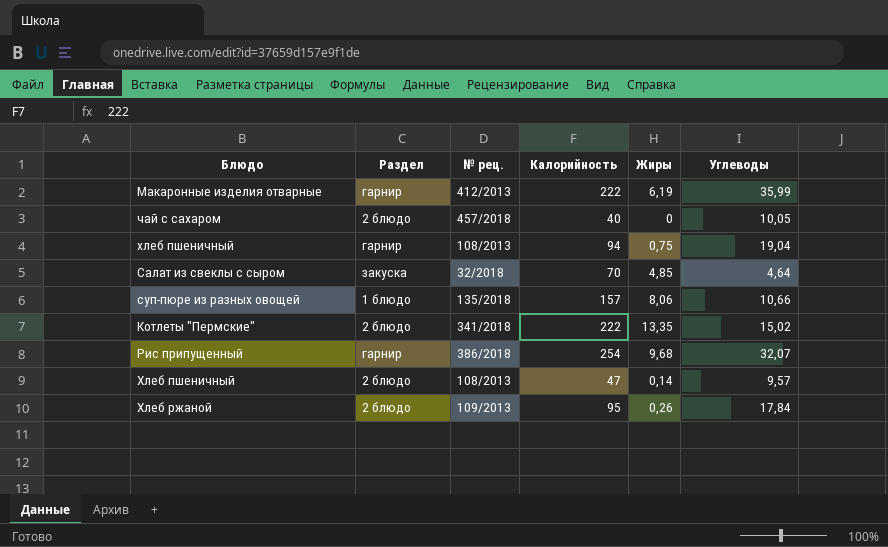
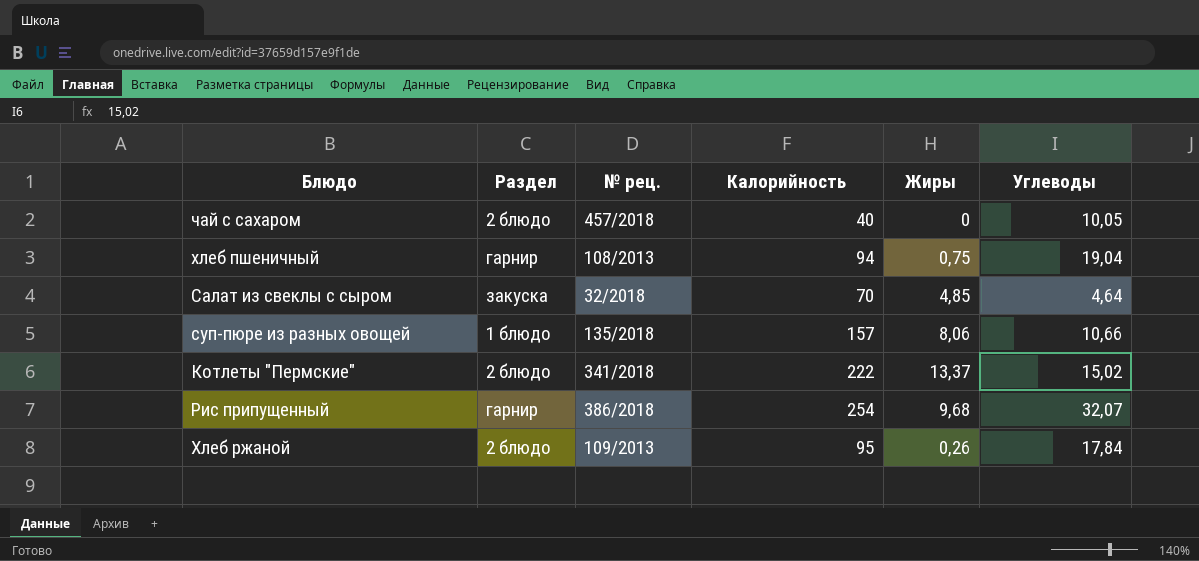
row Макаронные изделия отварные: гарнир | 412/2013 | 222 | 6,19 | 35,99 -> none
row Хлеб пшеничный: 2 блюдо | 108/2013 | 47 | 0,14 | 9,57 -> none
Котлеты "Пермские" | Жиры: 13,35 -> 13,37

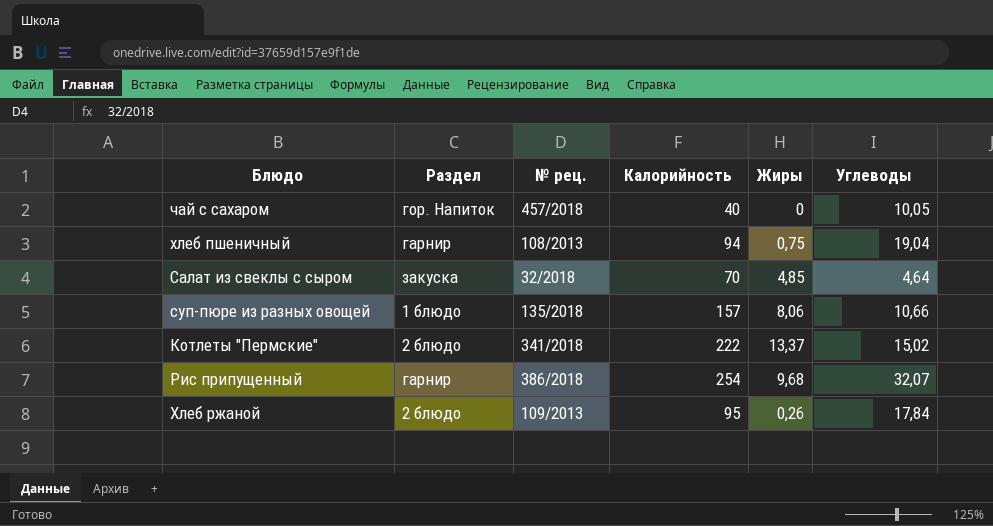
чай с сахаром | Раздел: 2 блюдо -> гор. Напиток

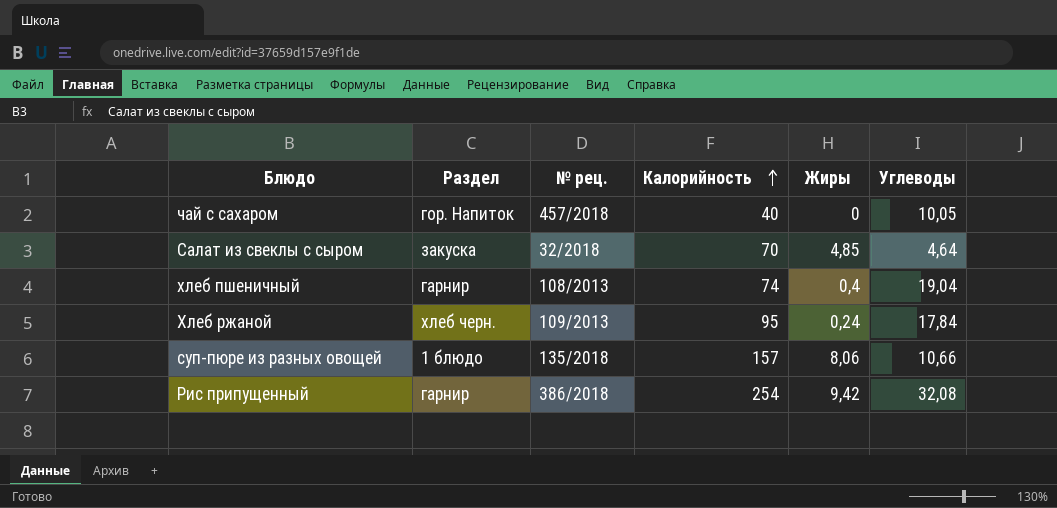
row order: none -> Калорийность ascending
row Котлеты "Пермские": 2 блюдо | 341/2018 | 222 | 13,37 | 15,02 -> none
хлеб пшеничный | Калорийность: 94 -> 74
хлеб пшеничный | Жиры: 0,75 -> 0,4
Хлеб ржаной | Раздел: 2 блюдо -> хлеб черн.
Хлеб ржаной | Жиры: 0,26 -> 0,24
Рис припущенный | Жиры: 9,68 -> 9,42
Рис припущенный | Углеводы: 32,07 -> 32,08

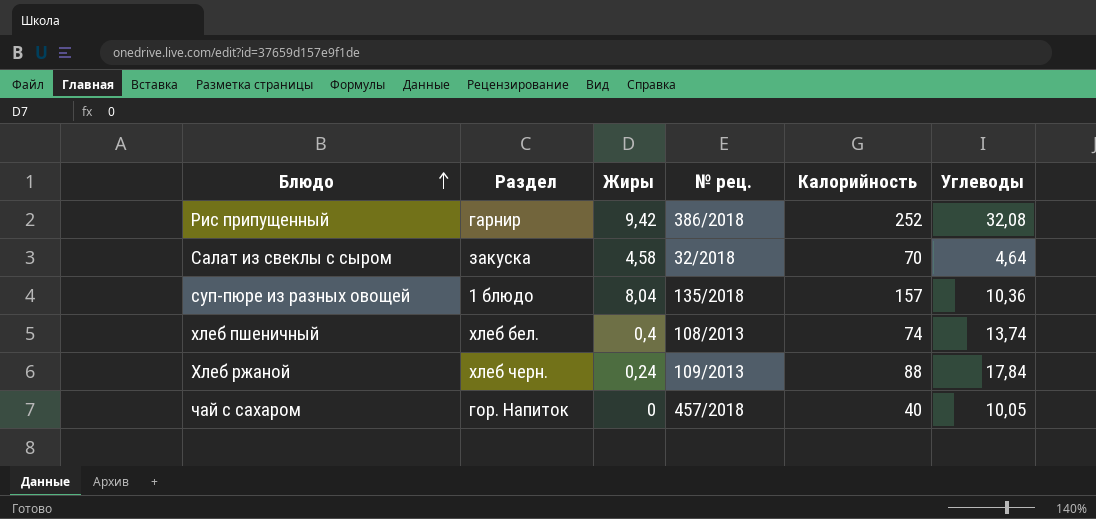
row order: Калорийность ascending -> Блюдо ascending
column Жиры | position: 5 -> 3
Рис припущенный | Калорийность: 254 -> 252
Салат из свеклы с сыром | Жиры: 4,85 -> 4,58
суп-пюре из разных овощей | Жиры: 8,06 -> 8,04
суп-пюре из разных овощей | Углеводы: 10,66 -> 10,36
хлеб пшеничный | Раздел: гарнир -> хлеб бел.
хлеб пшеничный | Углеводы: 19,04 -> 13,74
Хлеб ржаной | Калорийность: 95 -> 88

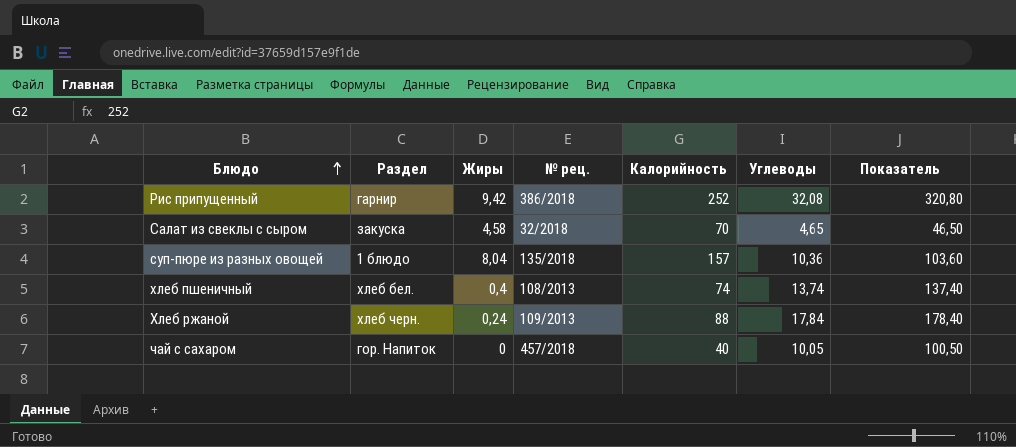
column Показатель | formula: none -> [Углеводы] * 10
Салат из свеклы с сыром | Углеводы: 4,64 -> 4,65

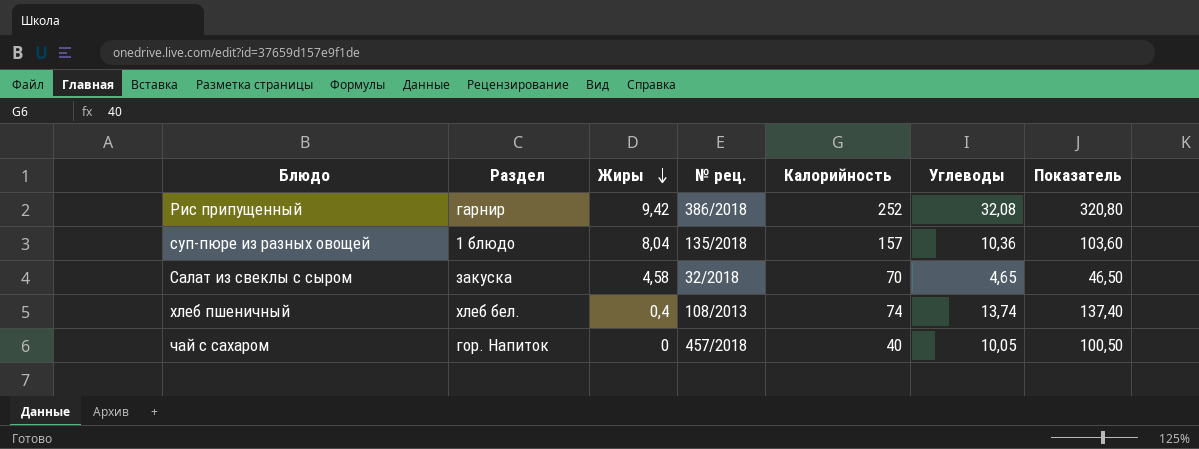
row order: Блюдо ascending -> Жиры descending
row Хлеб ржаной: хлеб черн. | 0,24 | 109/2013 | 88 | 17,84 | 178,40 -> none

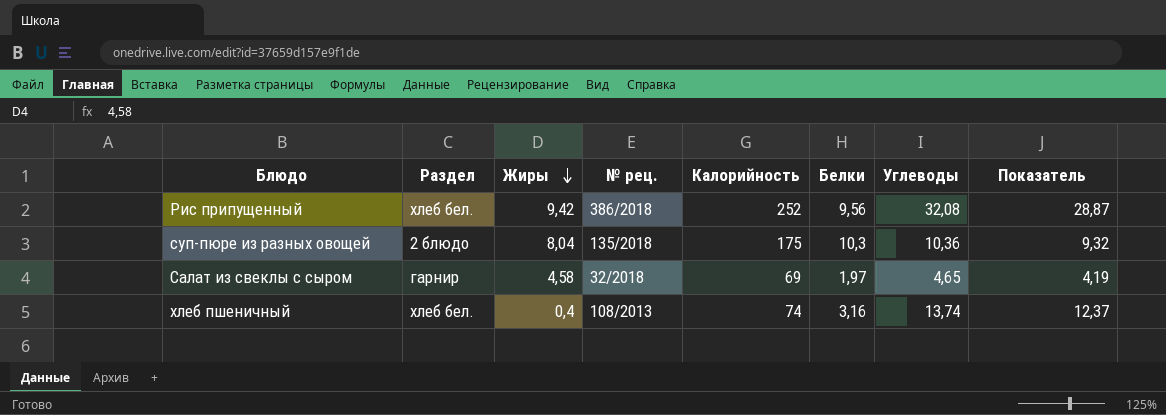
column Белки | position: none -> 6
column Показатель | formula: [Углеводы] * 10 -> [Углеводы] * 0,9
row чай с сахаром: гор. Напиток | 0 | 457/2018 | 40 | 10,05 | 100,50 -> none
Рис припущенный | Раздел: гарнир -> хлеб бел.
суп-пюре из разных овощей | Раздел: 1 блюдо -> 2 блюдо
суп-пюре из разных овощей | Калорийность: 157 -> 175
Салат из свеклы с сыром | Раздел: закуска -> гарнир
Салат из свеклы с сыром | Калорийность: 70 -> 69

